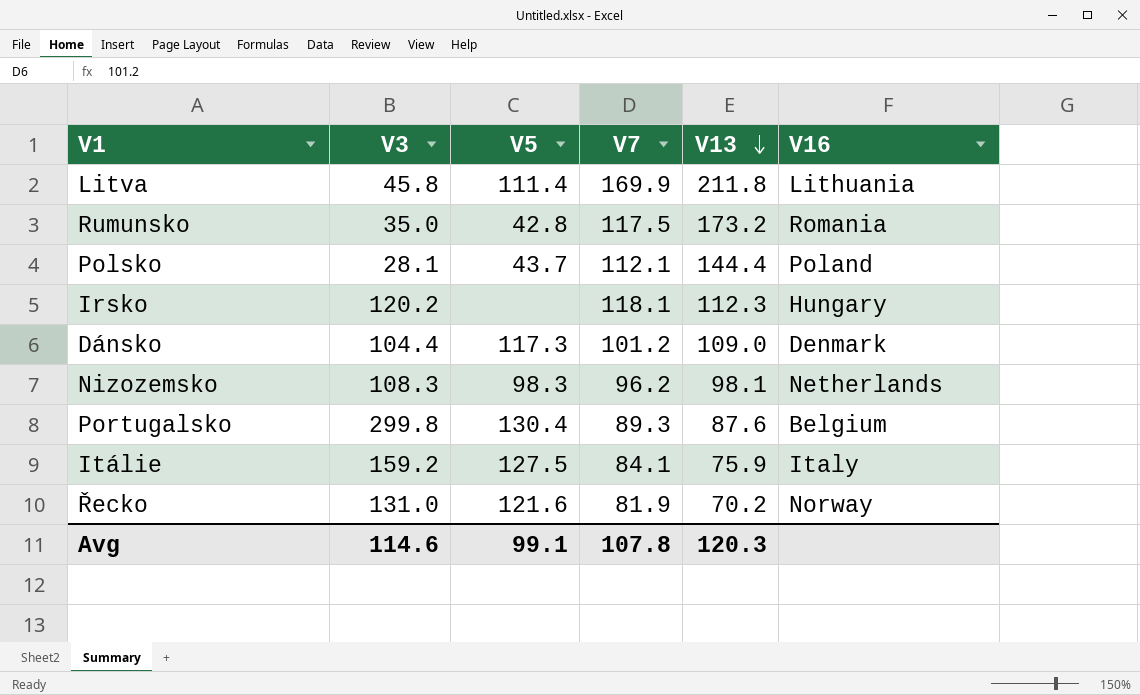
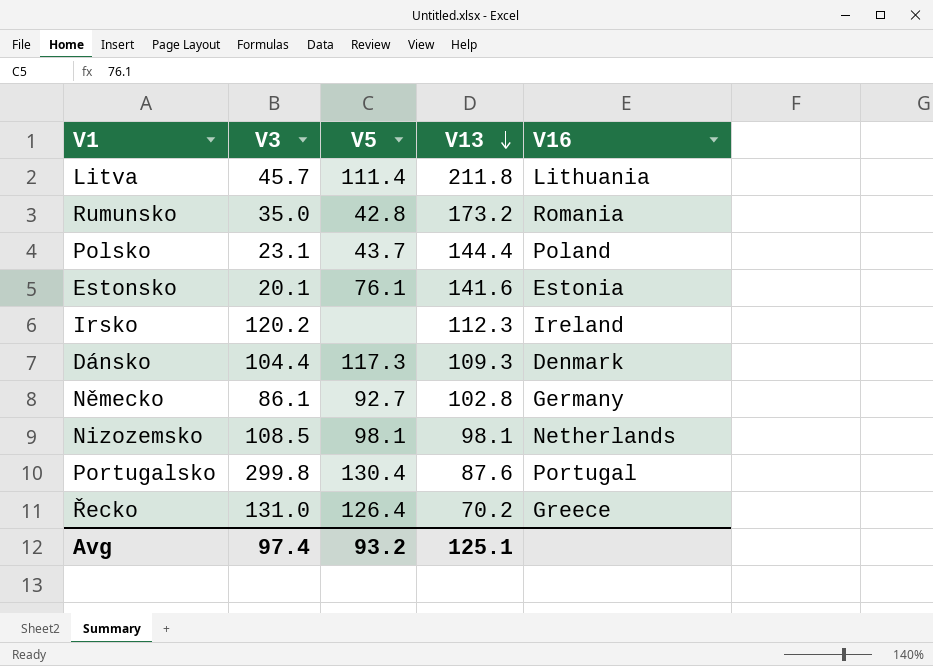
column V7 | position: 4 -> none
row Itálie: 159.2 | 127.5 | 84.1 | 75.9 | Italy -> none
Litva | V3: 45.8 -> 45.7
Polsko | V3: 28.1 -> 23.1
row Estonsko: none -> 20.1 | 76.1 | 141.6 | Estonia
Irsko | V16: Hungary -> Ireland
Dánsko | V13: 109.0 -> 109.3
row Německo: none -> 86.1 | 92.7 | 102.8 | Germany
Nizozemsko | V3: 108.3 -> 108.5
Nizozemsko | V5: 98.3 -> 98.1
Portugalsko | V16: Belgium -> Portugal
Řecko | V5: 121.6 -> 126.4
Řecko | V16: Norway -> Greece
Avg | V3: 114.6 -> 97.4
Avg | V5: 99.1 -> 93.2
Avg | V13: 120.3 -> 125.1

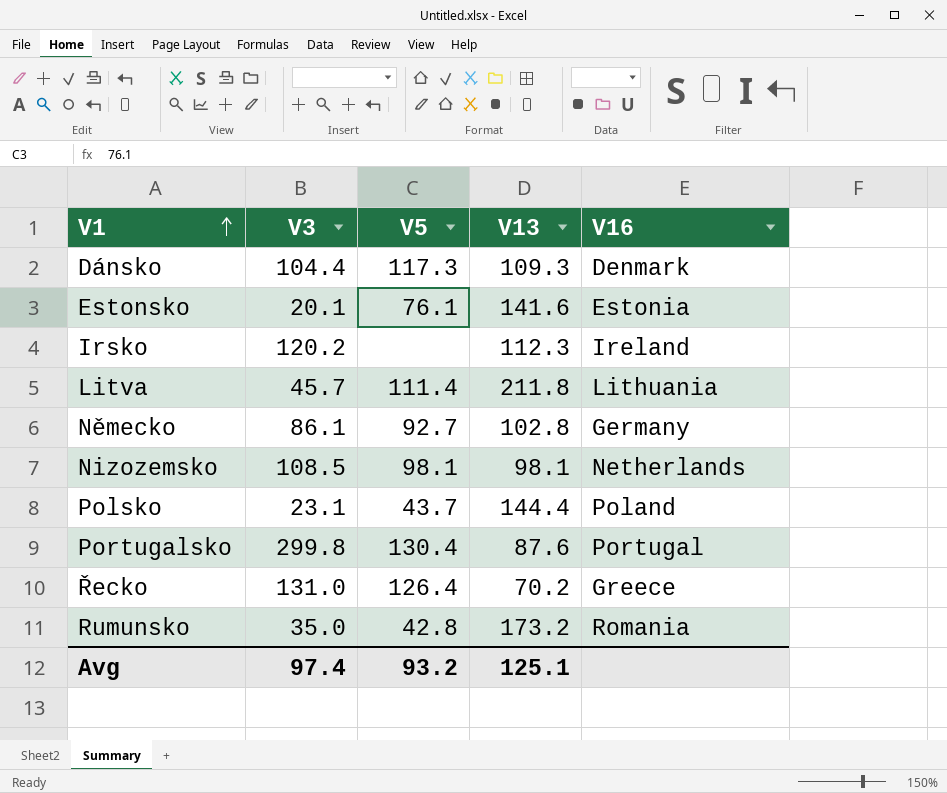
row order: V13 descending -> V1 ascending

